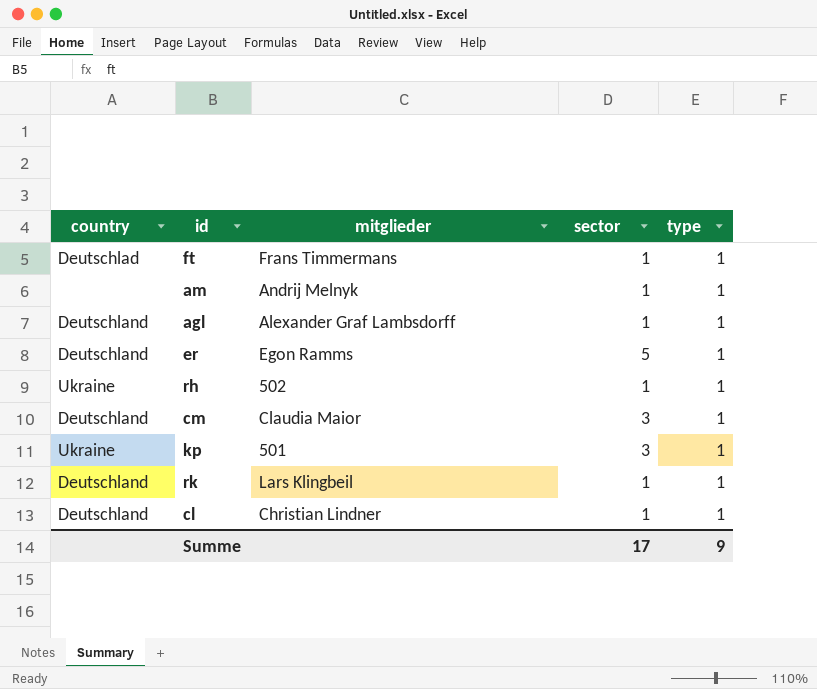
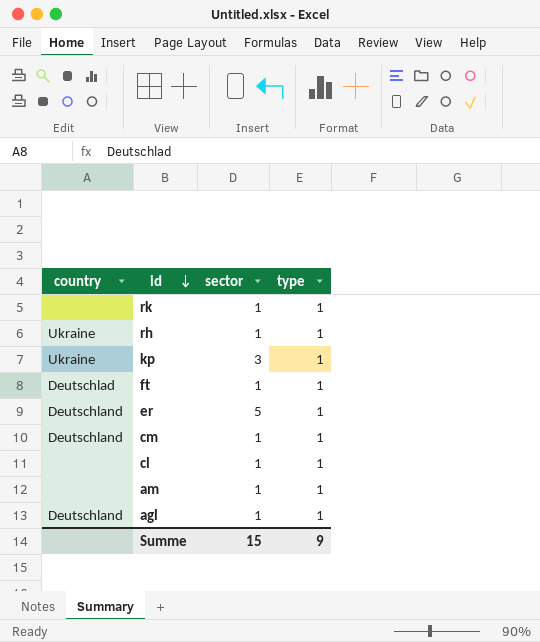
row order: none -> id descending
column mitglieder | position: 3 -> none
rk | country: Deutschland -> none
cm | sector: 3 -> 1
cl | country: Deutschland -> none
Summe | sector: 17 -> 15

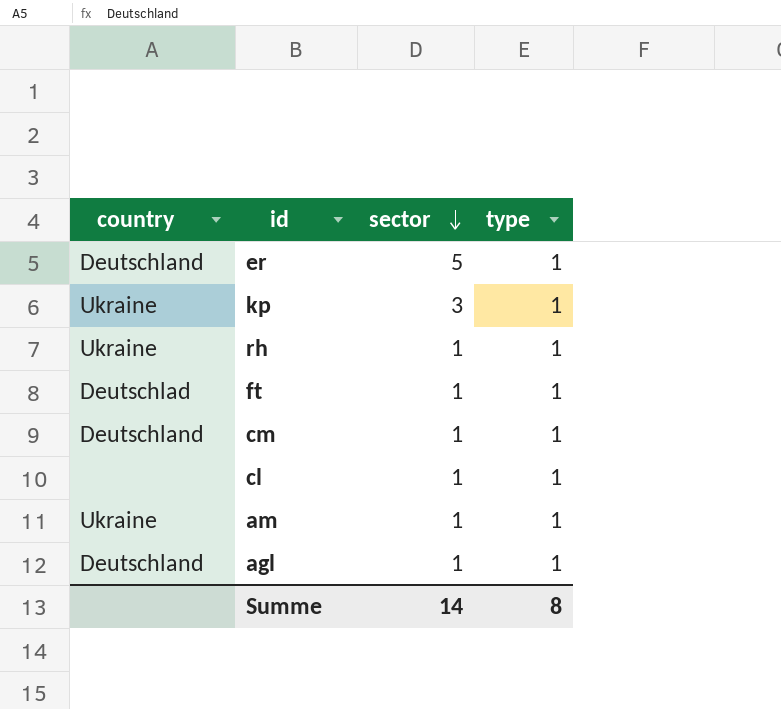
row order: id descending -> sector descending
row rk: none | 1 | 1 -> none
am | country: none -> Ukraine
Summe | sector: 15 -> 14
Summe | type: 9 -> 8

